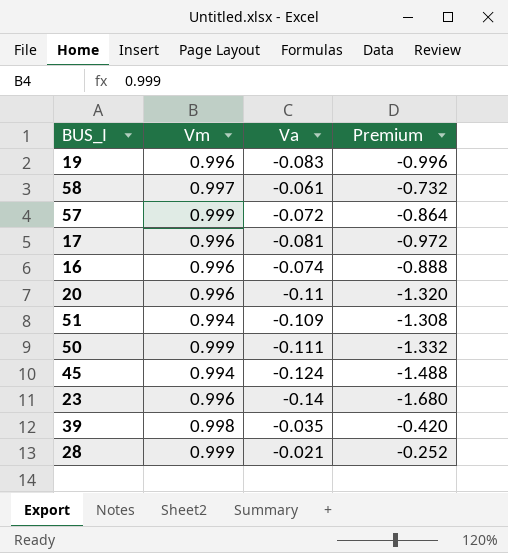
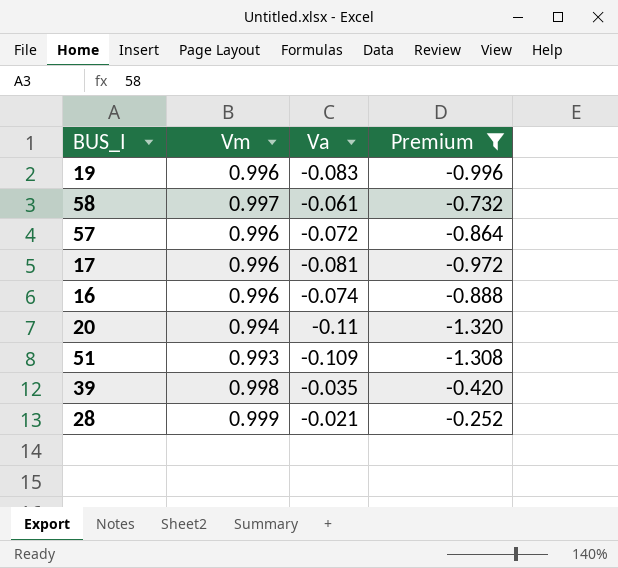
filter: none -> Premium >= -1.320
57 | Vm: 0.999 -> 0.996
20 | Vm: 0.996 -> 0.994
51 | Vm: 0.994 -> 0.993

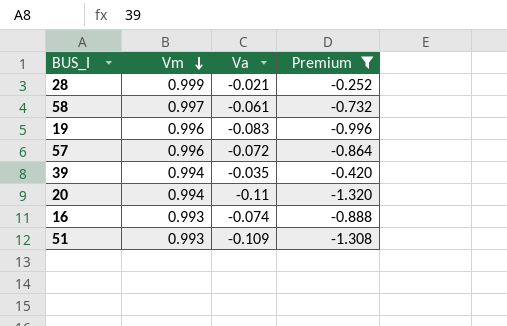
row order: none -> Vm descending
row 17: 0.996 | -0.081 | -0.972 -> none
39 | Vm: 0.998 -> 0.994
16 | Vm: 0.996 -> 0.993

